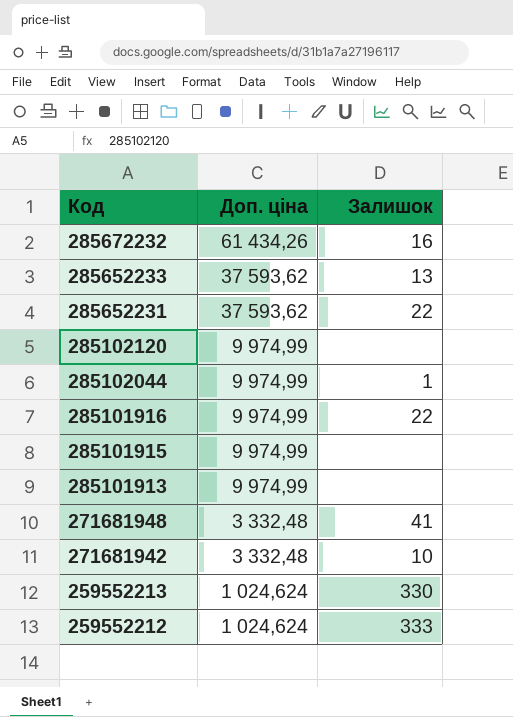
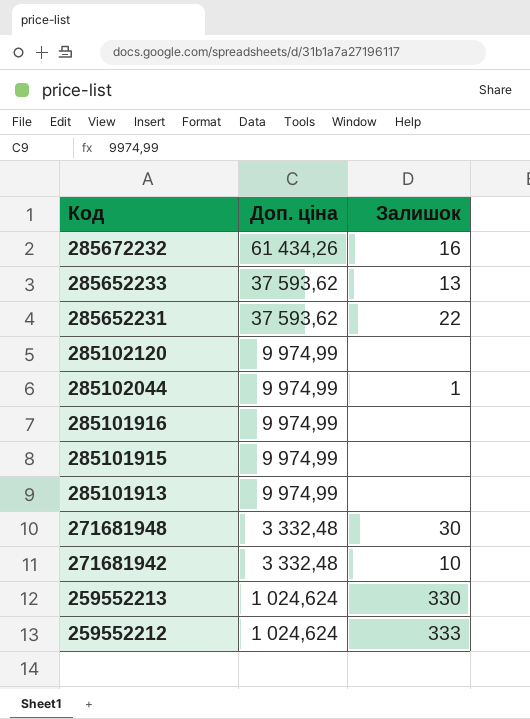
285101916 | Залишок: 22 -> none
271681948 | Залишок: 41 -> 30

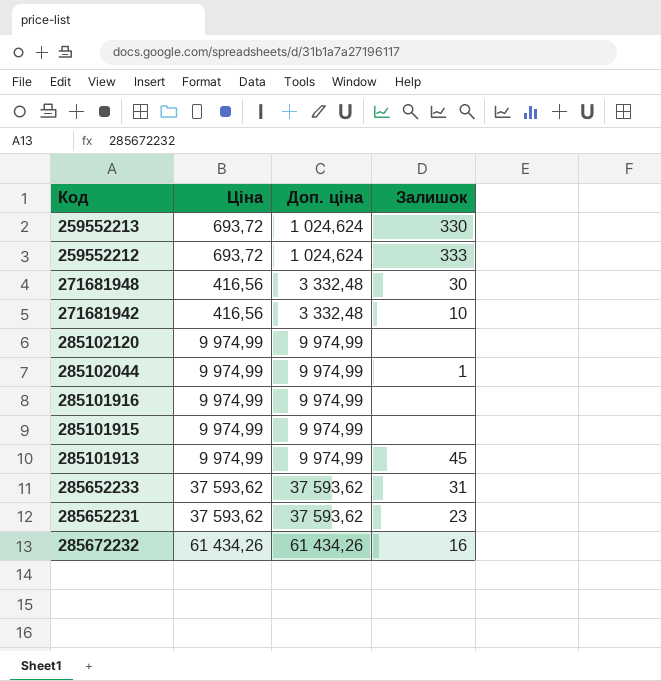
row order: Код descending -> Доп. ціна ascending
column Ціна | position: none -> 2
285101913 | Залишок: none -> 45
285652233 | Залишок: 13 -> 31
285652231 | Залишок: 22 -> 23

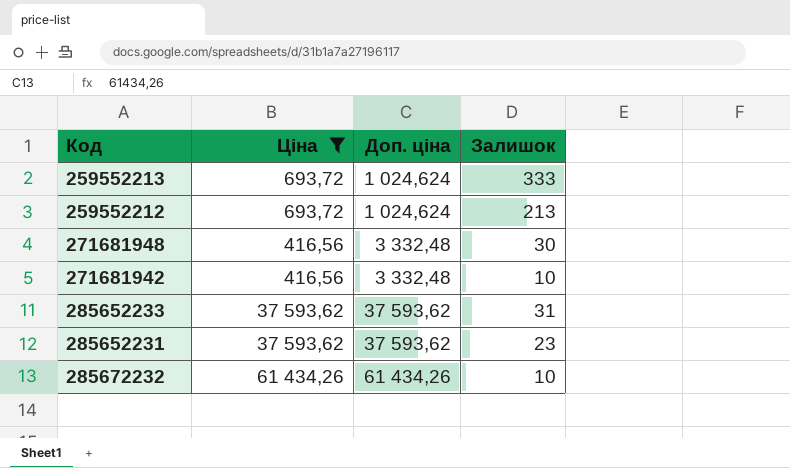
filter: none -> Ціна != 9 974,99
259552213 | Залишок: 330 -> 333
259552212 | Залишок: 333 -> 213
285672232 | Залишок: 16 -> 10

